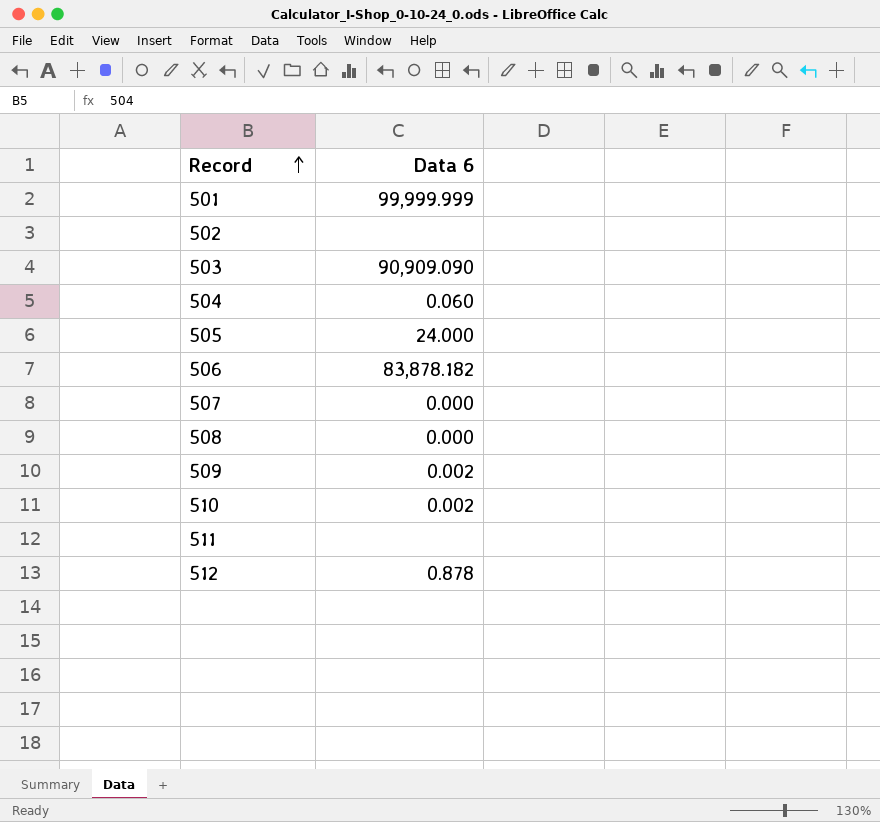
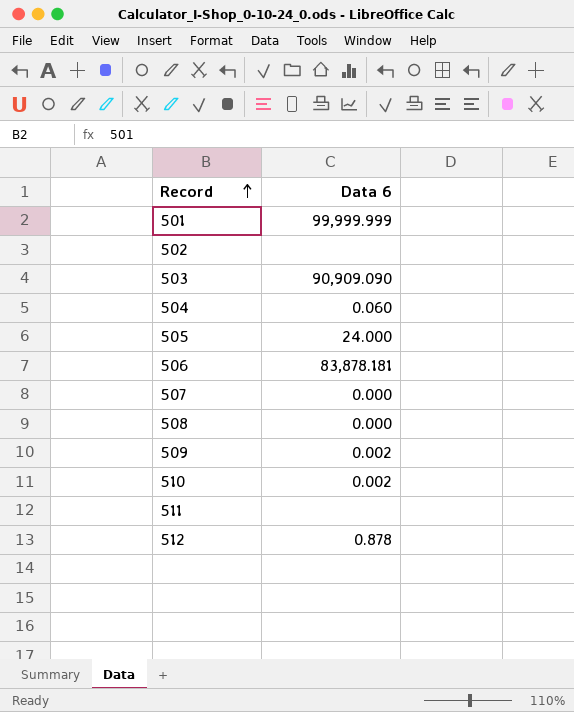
506 | Data 6: 83,878.182 -> 83,878.181

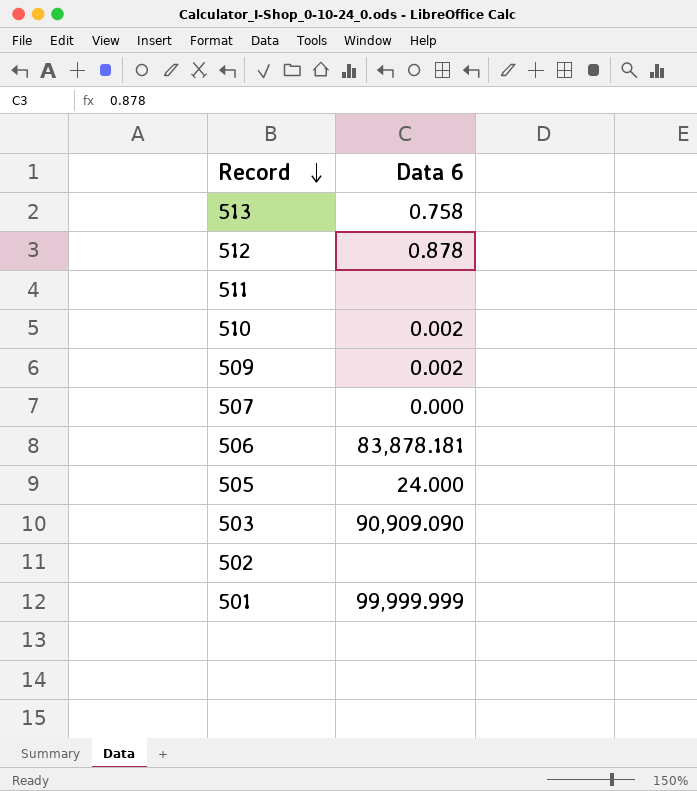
row order: Record ascending -> Record descending
row 504: 0.060 -> none
row 508: 0.000 -> none
row 513: none -> 0.758

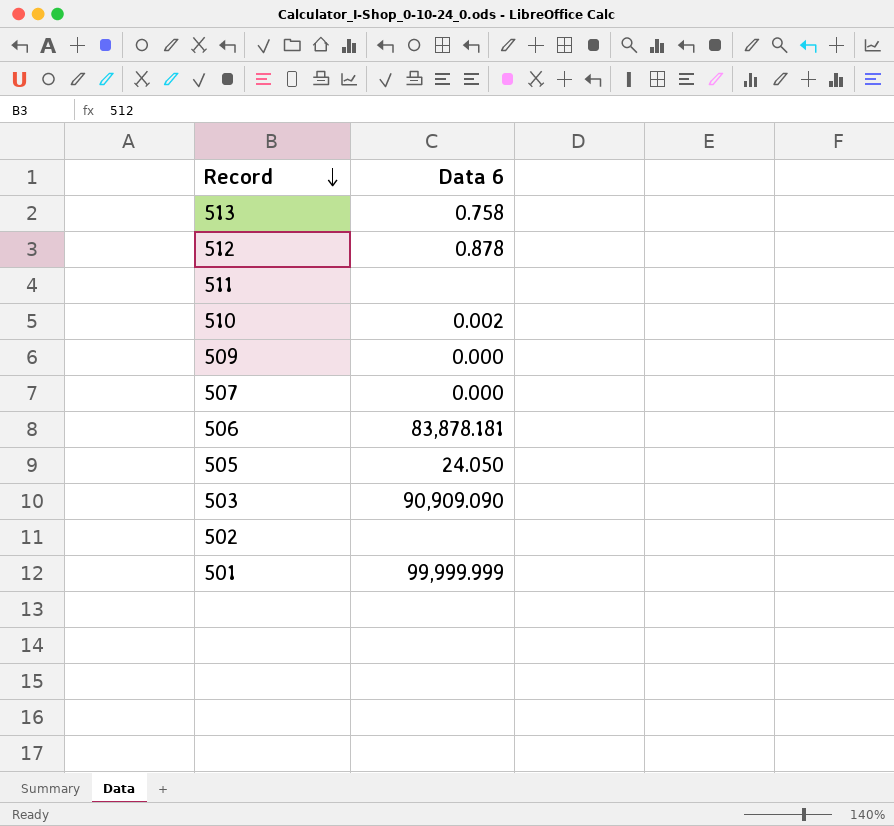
509 | Data 6: 0.002 -> 0.000
505 | Data 6: 24.000 -> 24.050

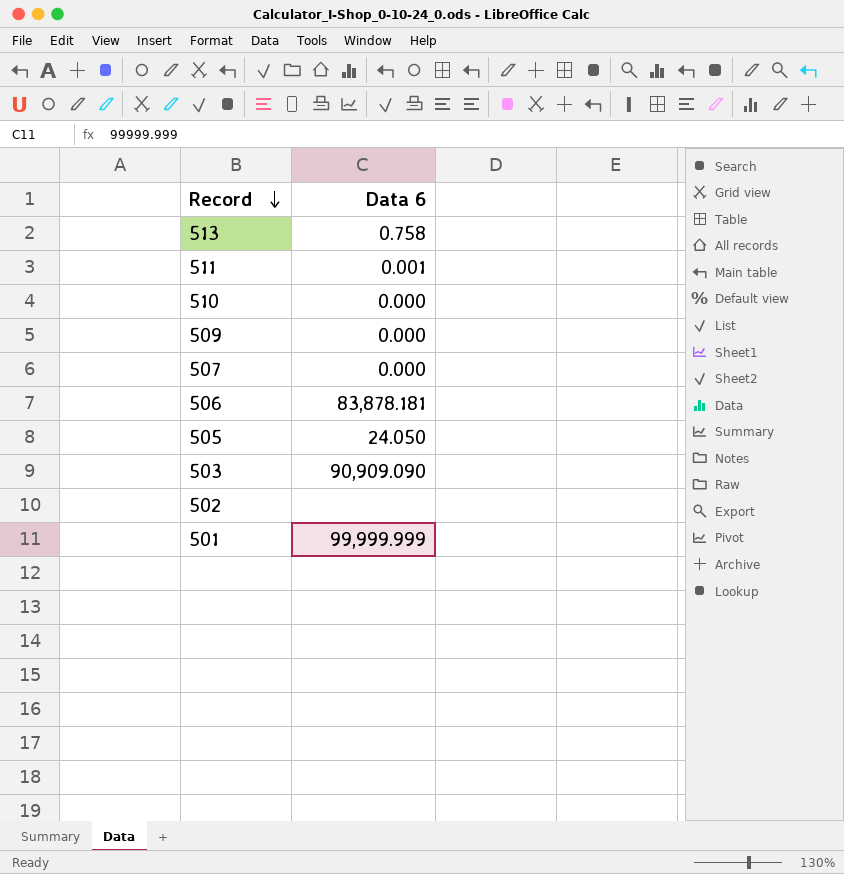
row 512: 0.878 -> none
511 | Data 6: none -> 0.001
510 | Data 6: 0.002 -> 0.000

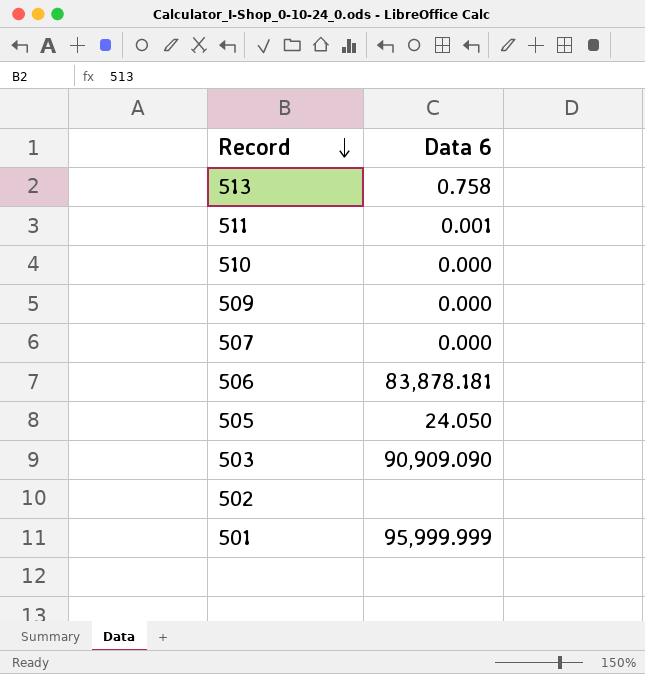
501 | Data 6: 99,999.999 -> 95,999.999

